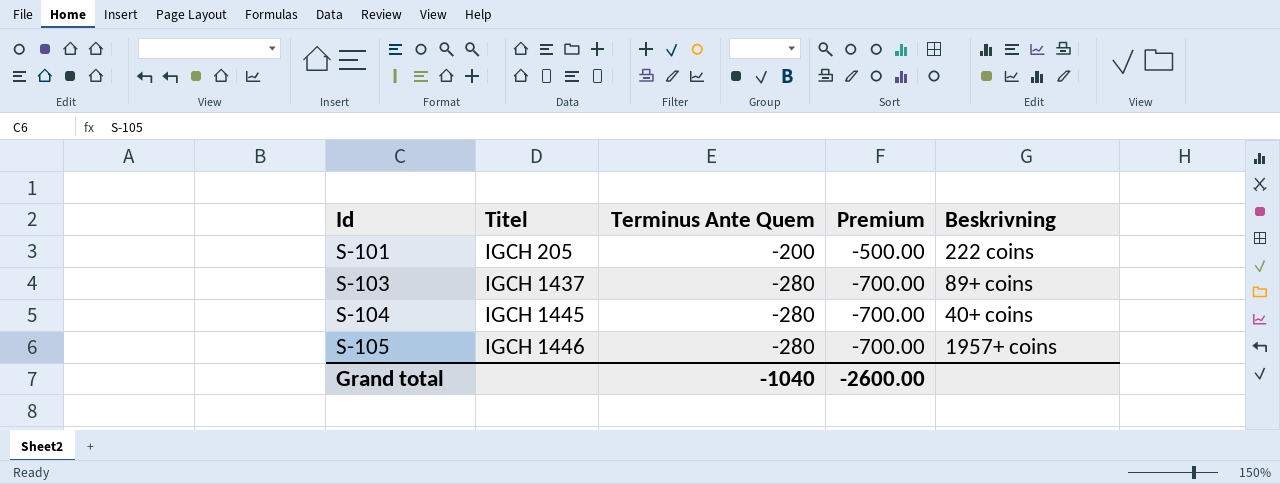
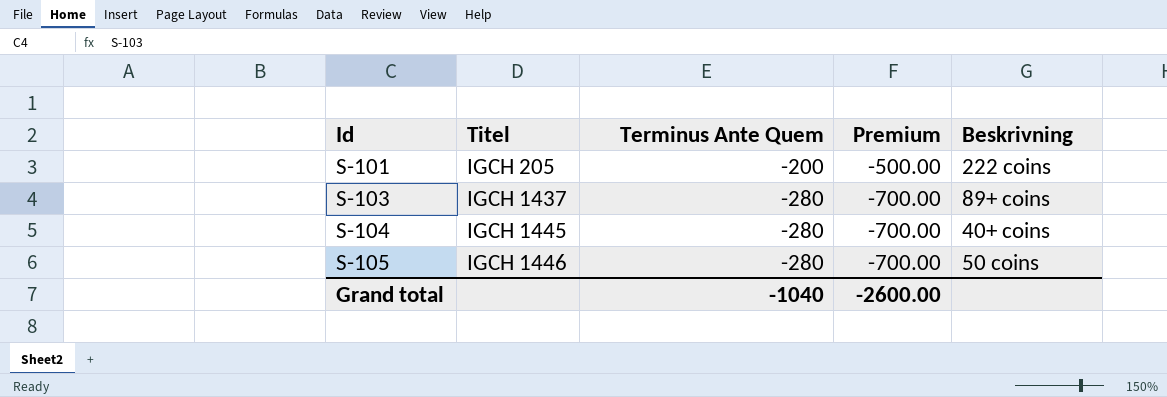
S-105 | Beskrivning: 1957+ coins -> 50 coins

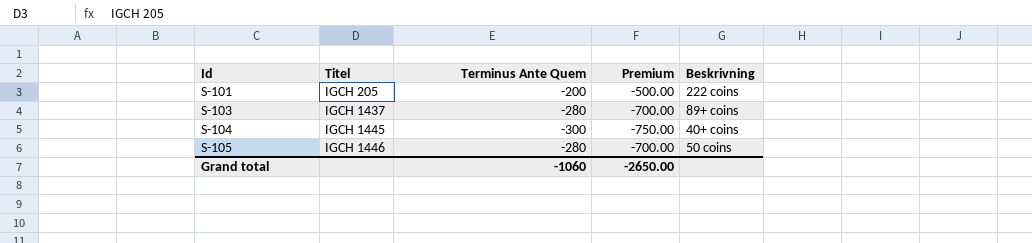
S-104 | Terminus Ante Quem: -280 -> -300
S-104 | Premium: -700.00 -> -750.00
Grand total | Terminus Ante Quem: -1040 -> -1060
Grand total | Premium: -2600.00 -> -2650.00

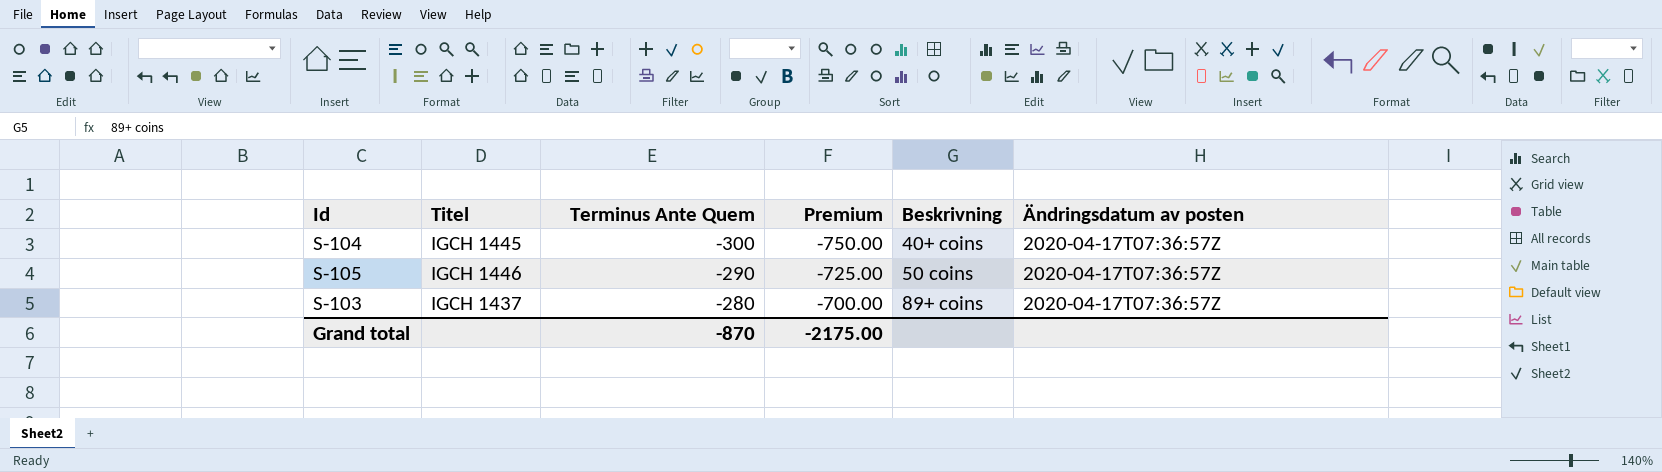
row order: Id ascending -> Terminus Ante Quem ascending
column Ändringsdatum av posten | position: none -> 6
row S-101: IGCH 205 | -200 | -500.00 | 222 coins -> none
S-105 | Terminus Ante Quem: -280 -> -290
S-105 | Premium: -700.00 -> -725.00
Grand total | Terminus Ante Quem: -1060 -> -870
Grand total | Premium: -2650.00 -> -2175.00

